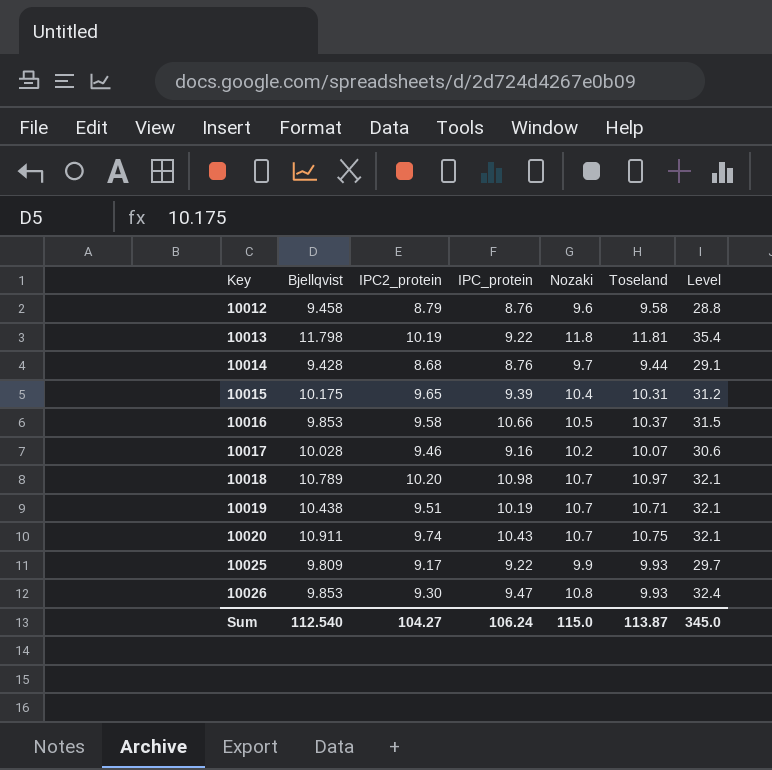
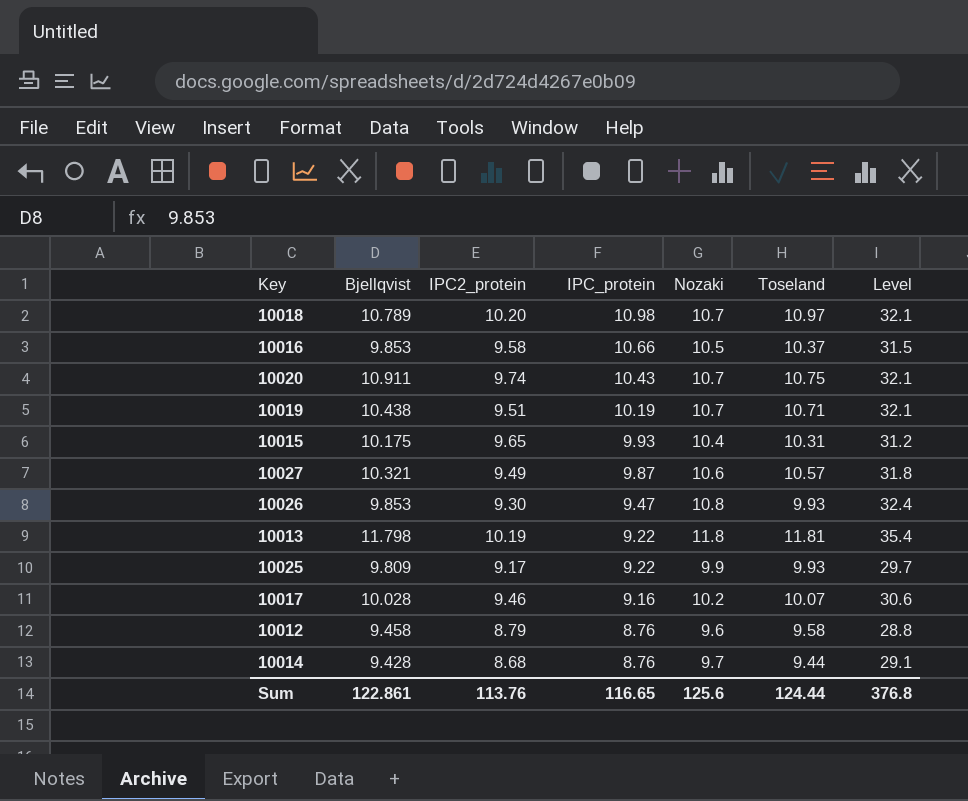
row order: Key ascending -> IPC_protein descending
10015 | IPC_protein: 9.39 -> 9.93
row 10027: none -> 10.321 | 9.49 | 9.87 | 10.6 | 10.57 | 31.8
Sum | Bjellqvist: 112.540 -> 122.861
Sum | IPC2_protein: 104.27 -> 113.76
Sum | IPC_protein: 106.24 -> 116.65
Sum | Nozaki: 115.0 -> 125.6
Sum | Toseland: 113.87 -> 124.44
Sum | Level: 345.0 -> 376.8

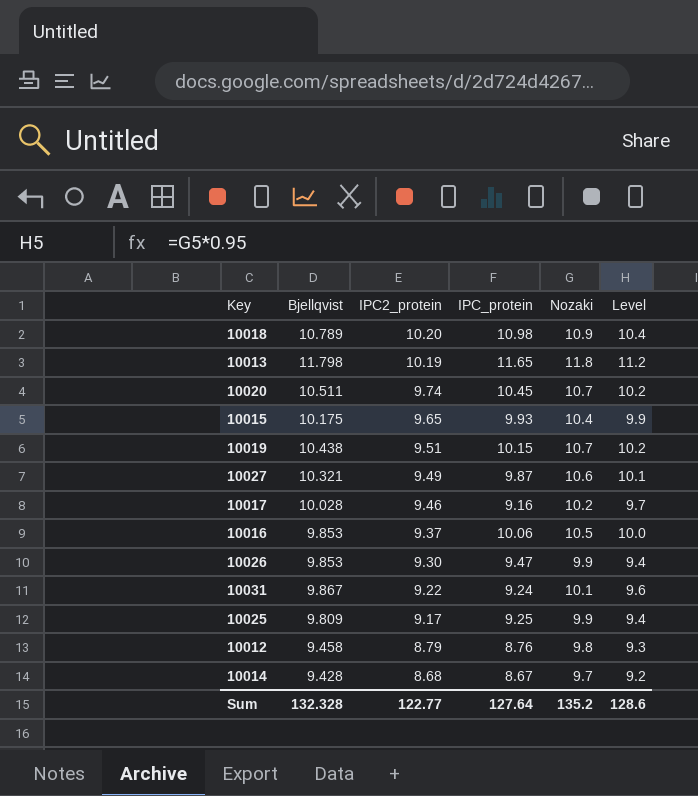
row order: IPC_protein descending -> IPC2_protein descending
column Toseland | position: 6 -> none
column Level | formula: [Nozaki] * 3 -> [Nozaki] * 0.95
10018 | Nozaki: 10.7 -> 10.9
10013 | IPC_protein: 9.22 -> 11.65
10020 | Bjellqvist: 10.911 -> 10.511
10020 | IPC_protein: 10.43 -> 10.45
10019 | IPC_protein: 10.19 -> 10.15
10016 | IPC2_protein: 9.58 -> 9.37
10016 | IPC_protein: 10.66 -> 10.06
10026 | Nozaki: 10.8 -> 9.9
row 10031: none -> 9.867 | 9.22 | 9.24 | 10.1 | 9.6
10025 | IPC_protein: 9.22 -> 9.25
10012 | Nozaki: 9.6 -> 9.8
10014 | IPC_protein: 8.76 -> 8.67
Sum | Bjellqvist: 122.861 -> 132.328
Sum | IPC2_protein: 113.76 -> 122.77
Sum | IPC_protein: 116.65 -> 127.64
Sum | Nozaki: 125.6 -> 135.2
Sum | Level: 376.8 -> 128.6

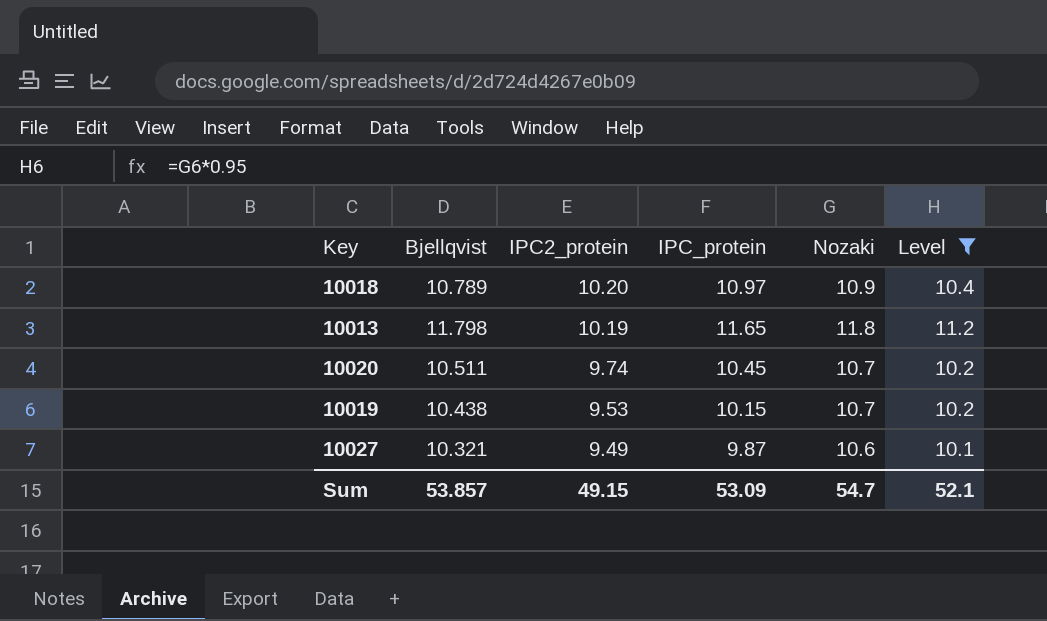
filter: none -> Level >= 10.1
10018 | IPC_protein: 10.98 -> 10.97
10019 | IPC2_protein: 9.51 -> 9.53
Sum | Bjellqvist: 132.328 -> 53.857
Sum | IPC2_protein: 122.77 -> 49.15
Sum | IPC_protein: 127.64 -> 53.09
Sum | Nozaki: 135.2 -> 54.7
Sum | Level: 128.6 -> 52.1

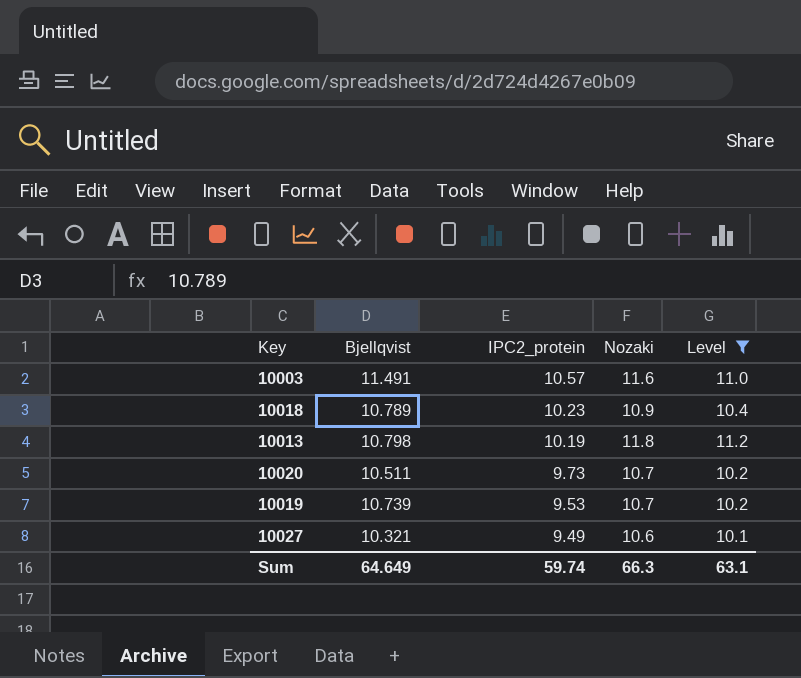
column IPC_protein | position: 4 -> none
row 10003: none -> 11.491 | 10.57 | 11.6 | 11.0
10018 | IPC2_protein: 10.20 -> 10.23
10013 | Bjellqvist: 11.798 -> 10.798
10020 | IPC2_protein: 9.74 -> 9.73
10019 | Bjellqvist: 10.438 -> 10.739
Sum | Bjellqvist: 53.857 -> 64.649
Sum | IPC2_protein: 49.15 -> 59.74
Sum | Nozaki: 54.7 -> 66.3
Sum | Level: 52.1 -> 63.1

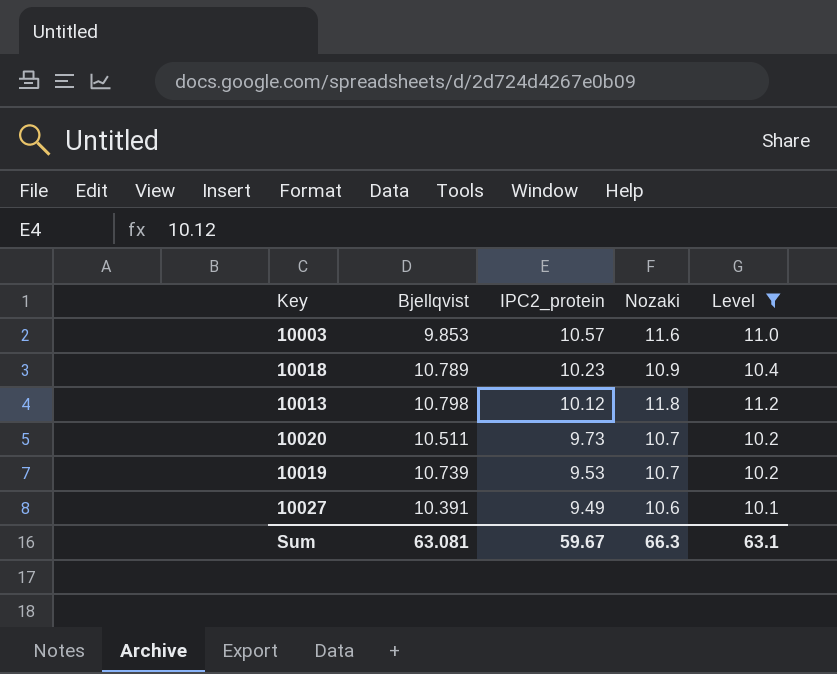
10003 | Bjellqvist: 11.491 -> 9.853
10013 | IPC2_protein: 10.19 -> 10.12
10027 | Bjellqvist: 10.321 -> 10.391
Sum | Bjellqvist: 64.649 -> 63.081
Sum | IPC2_protein: 59.74 -> 59.67

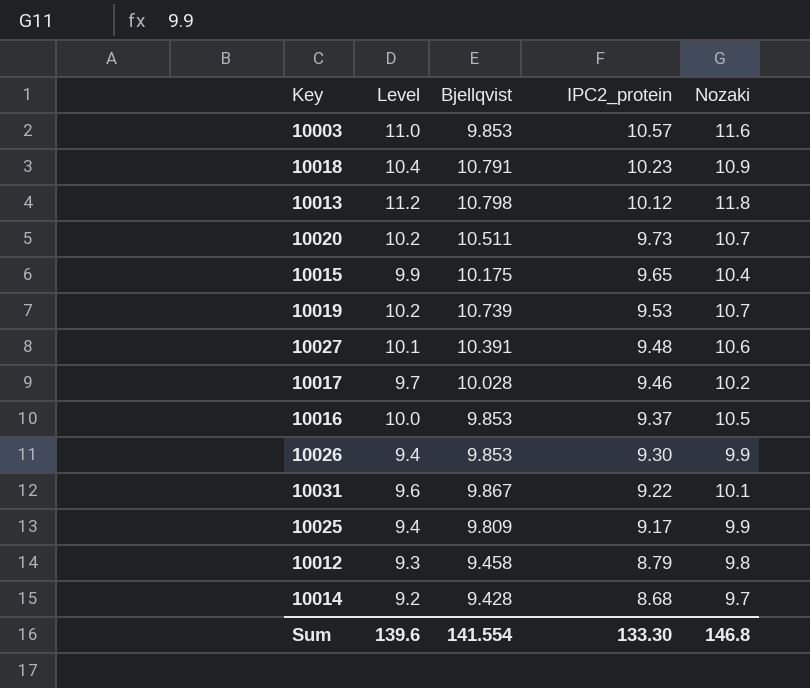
filter: Level >= 10.1 -> none
column Level | position: 5 -> 2
10018 | Bjellqvist: 10.789 -> 10.791
10027 | IPC2_protein: 9.49 -> 9.48
Sum | Level: 63.1 -> 139.6
Sum | Bjellqvist: 63.081 -> 141.554
Sum | IPC2_protein: 59.67 -> 133.30
Sum | Nozaki: 66.3 -> 146.8

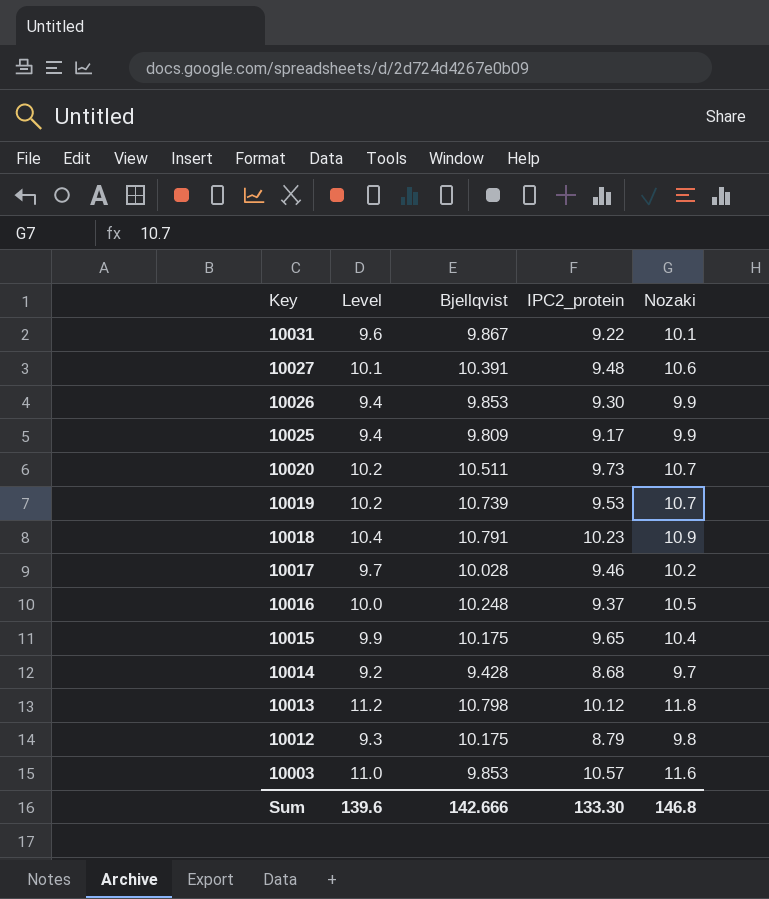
row order: IPC2_protein descending -> Key descending
10016 | Bjellqvist: 9.853 -> 10.248
10012 | Bjellqvist: 9.458 -> 10.175
Sum | Bjellqvist: 141.554 -> 142.666

